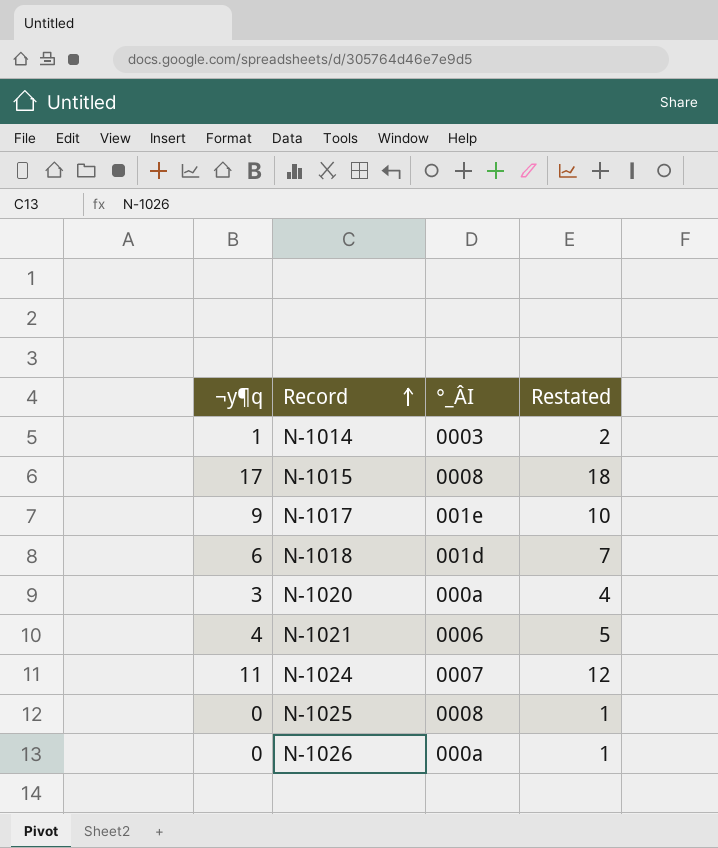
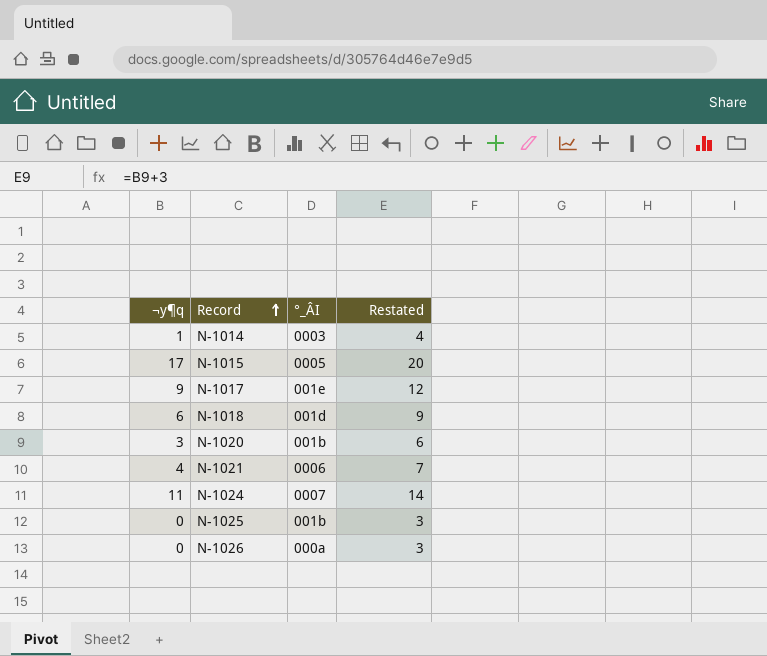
column Restated | formula: [¬y¶q] + 1 -> [¬y¶q] + 3
N-1015 | °_ÂI: 0008 -> 0005
N-1020 | °_ÂI: 000a -> 001b
N-1025 | °_ÂI: 0008 -> 001b

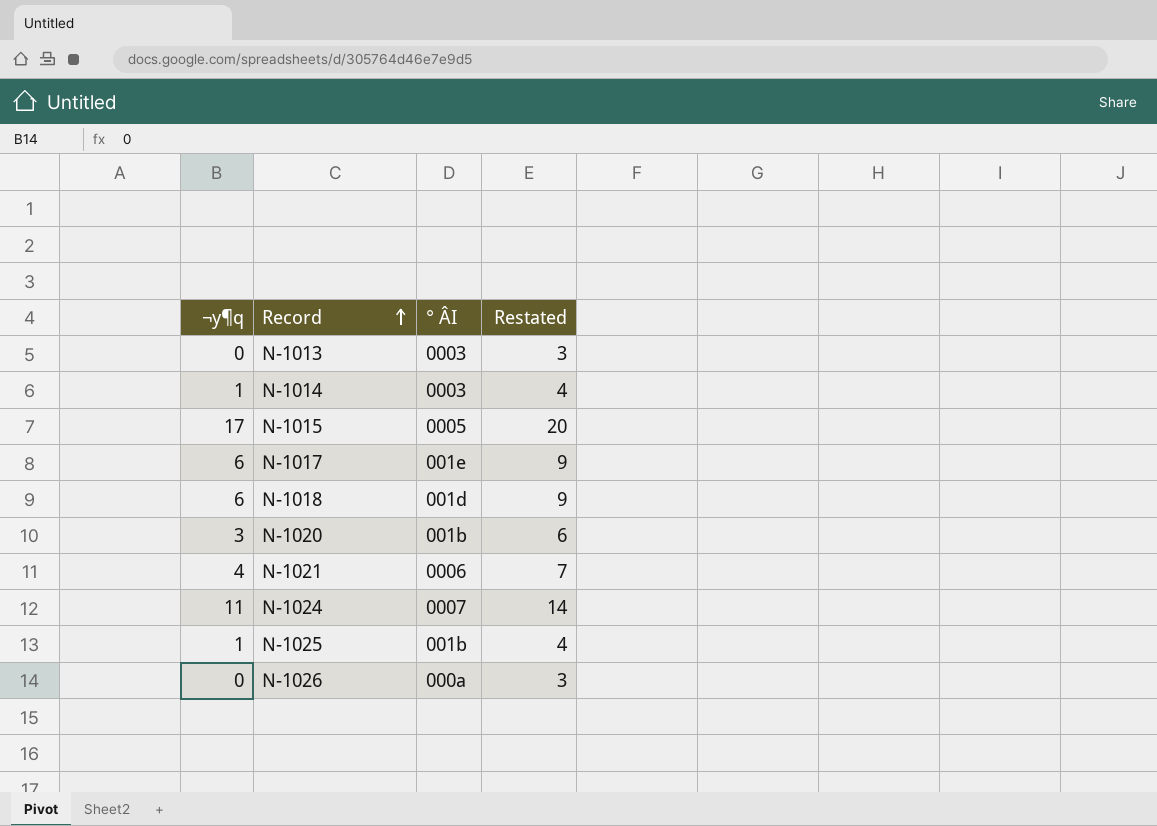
column name: °_ÂI -> ° ÂI
row N-1013: none -> 0 | 0003 | 3
N-1017 | ¬y¶q: 9 -> 6
N-1017 | Restated: 12 -> 9
N-1025 | ¬y¶q: 0 -> 1
N-1025 | Restated: 3 -> 4

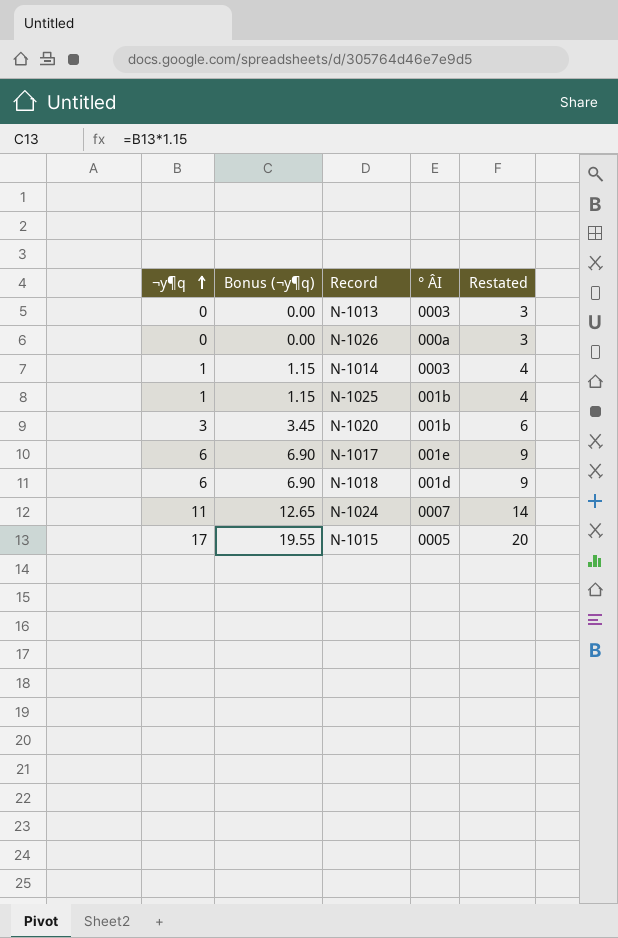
row order: Record ascending -> ¬y¶q ascending
column Bonus (¬y¶q) | formula: none -> [¬y¶q] * 1.15
row N-1021: 4 | 0006 | 7 -> none

